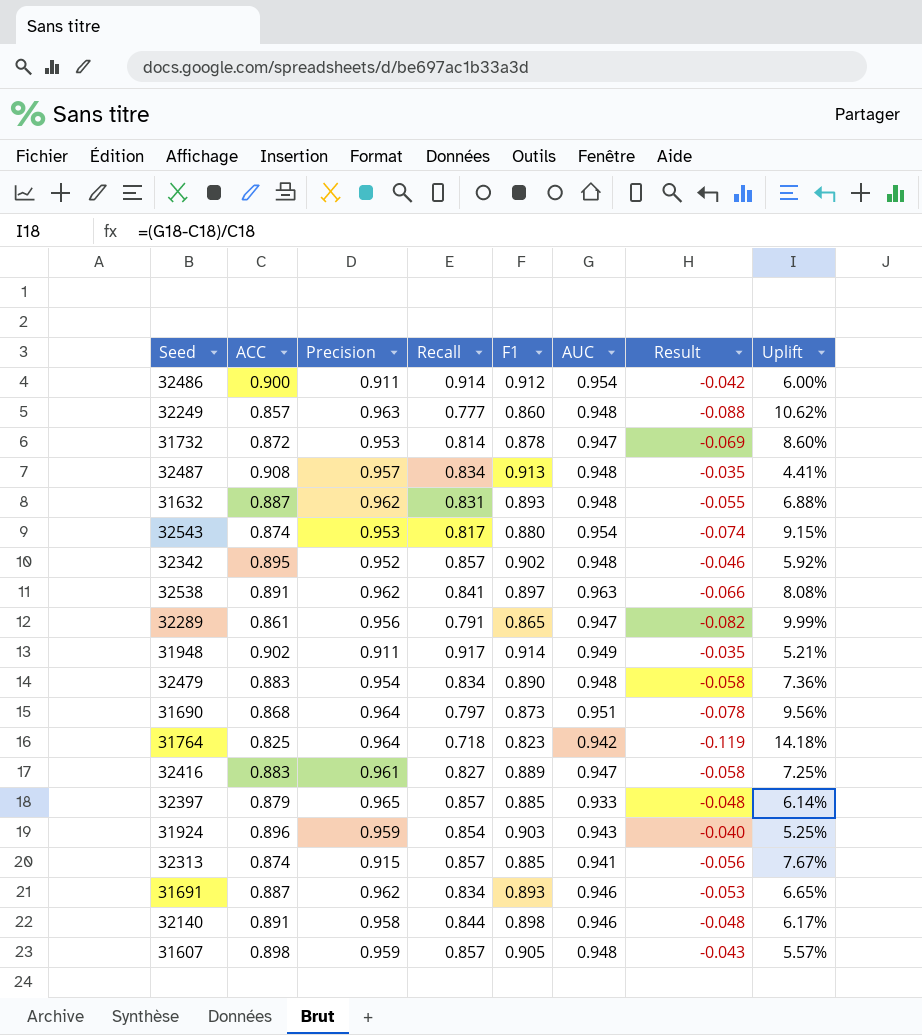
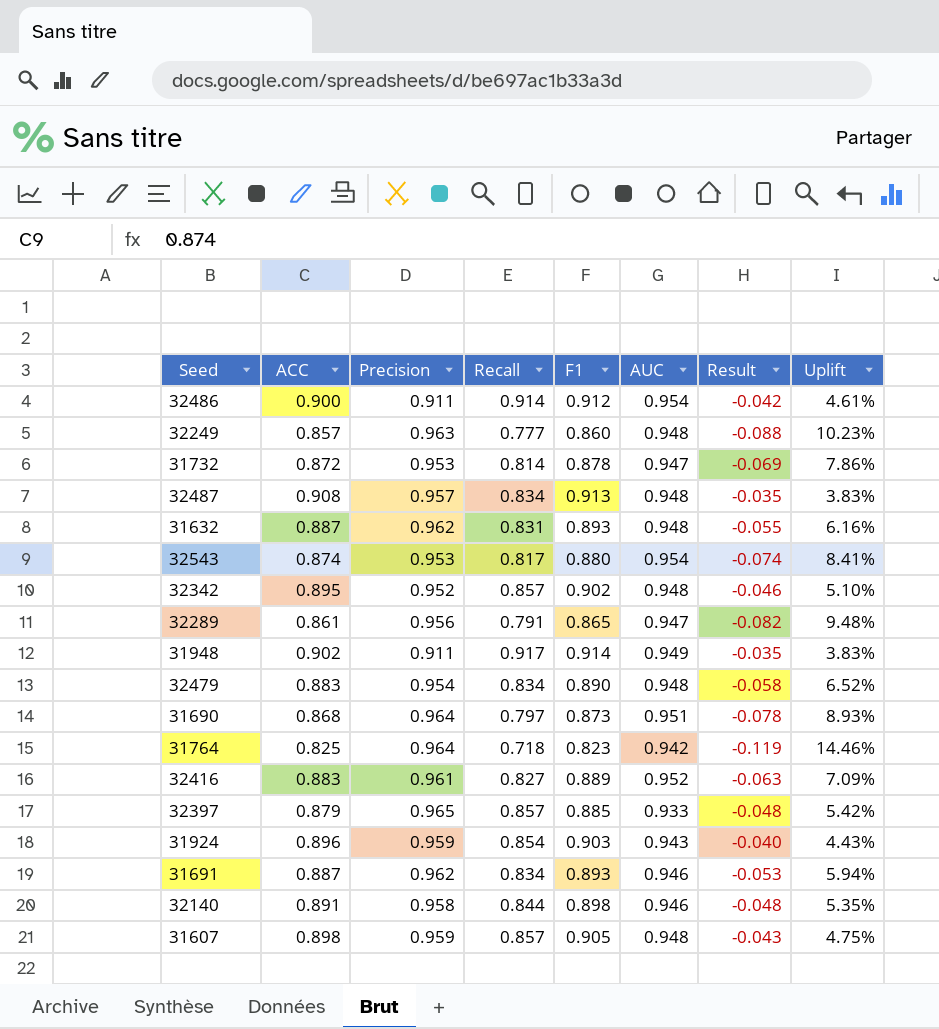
column Uplift | formula: ([AUC] - [ACC]) / [ACC] -> ([AUC] - [F1]) / [F1]
row 32538: 0.891 | 0.962 | 0.841 | 0.897 | 0.963 | -0.066 | 8.08% -> none
row 32313: 0.874 | 0.915 | 0.857 | 0.885 | 0.941 | -0.056 | 7.67% -> none
32416 | AUC: 0.947 -> 0.952
32416 | Result: -0.058 -> -0.063

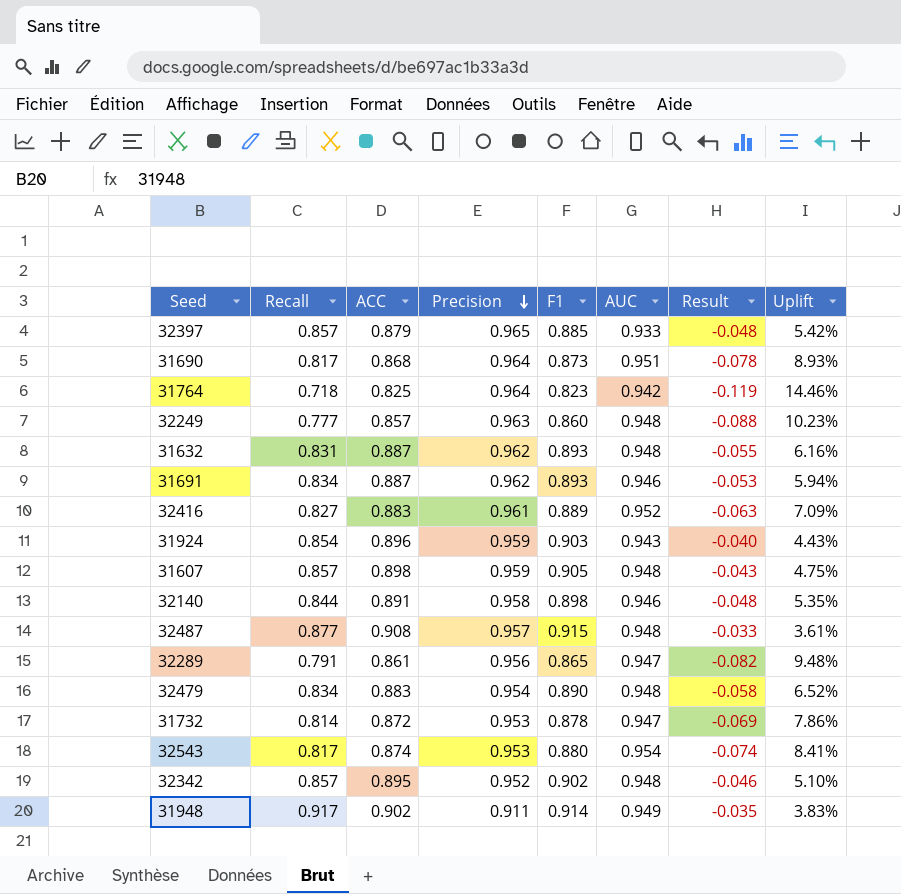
row order: none -> Precision descending
column Recall | position: 4 -> 2
row 32486: 0.900 | 0.911 | 0.914 | 0.912 | 0.954 | -0.042 | 4.61% -> none
31690 | Recall: 0.797 -> 0.817
32487 | Recall: 0.834 -> 0.877
32487 | F1: 0.913 -> 0.915
32487 | Result: -0.035 -> -0.033
32487 | Uplift: 3.83% -> 3.61%

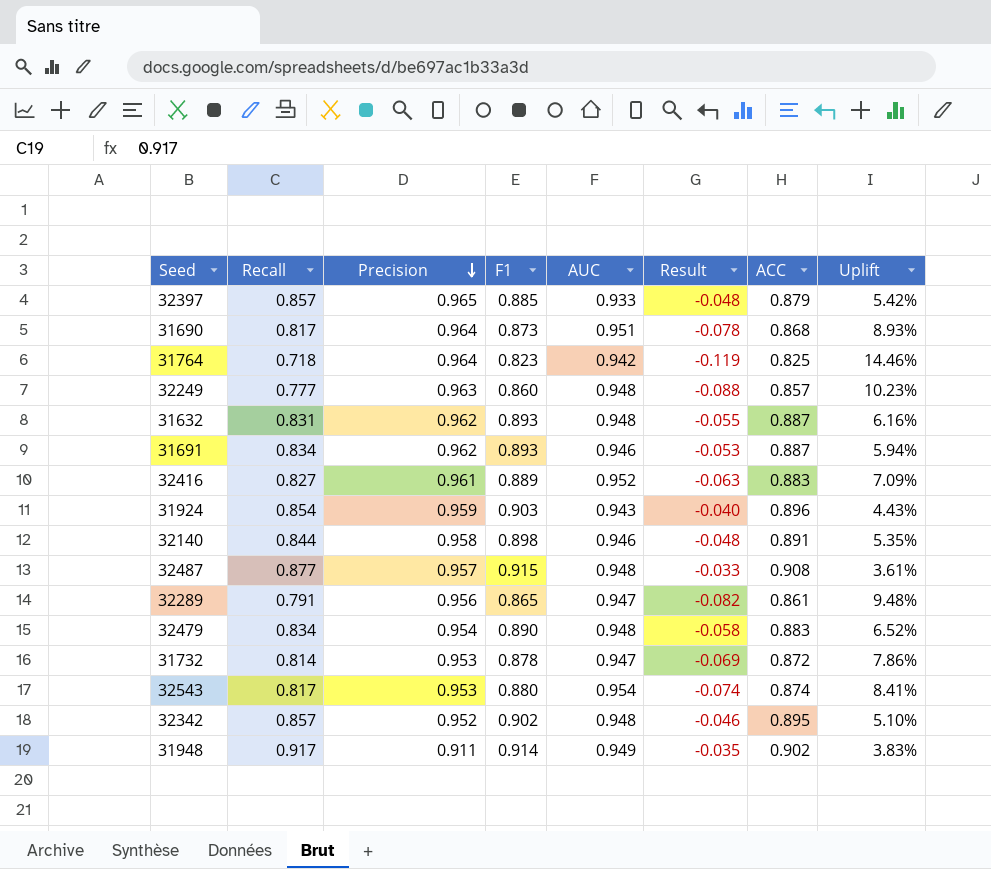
column ACC | position: 3 -> 7
row 31607: 0.857 | 0.898 | 0.959 | 0.905 | 0.948 | -0.043 | 4.75% -> none

